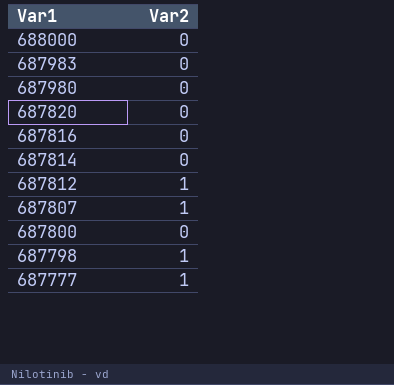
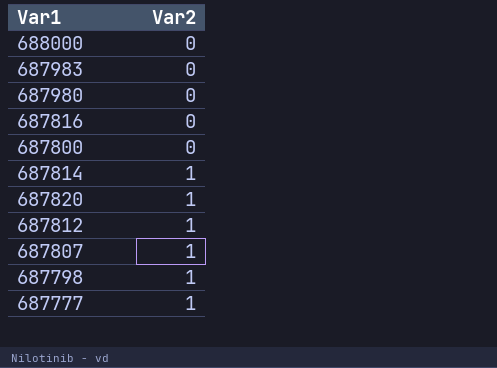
row order: Var1 descending -> Var2 ascending
687814 | Var2: 0 -> 1
687820 | Var2: 0 -> 1

